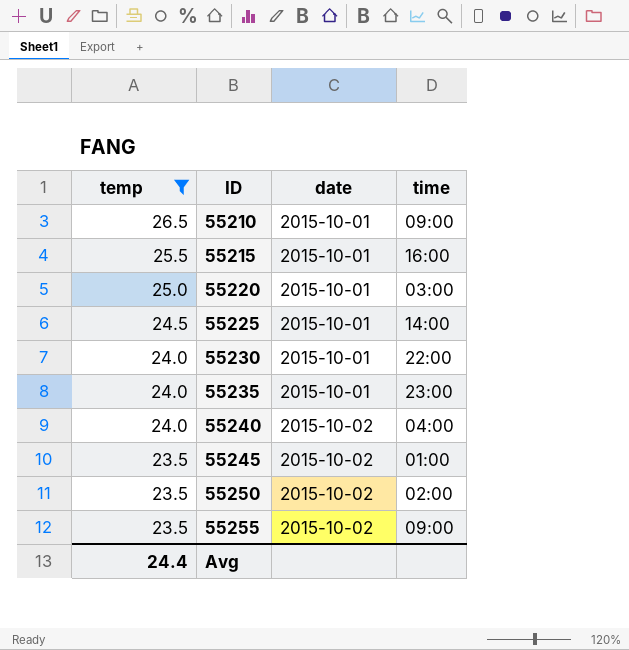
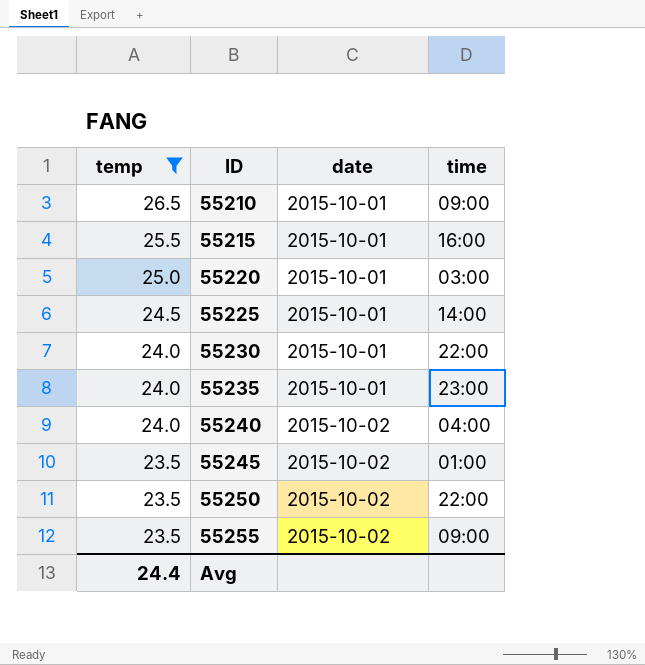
55250 | time: 02:00 -> 22:00

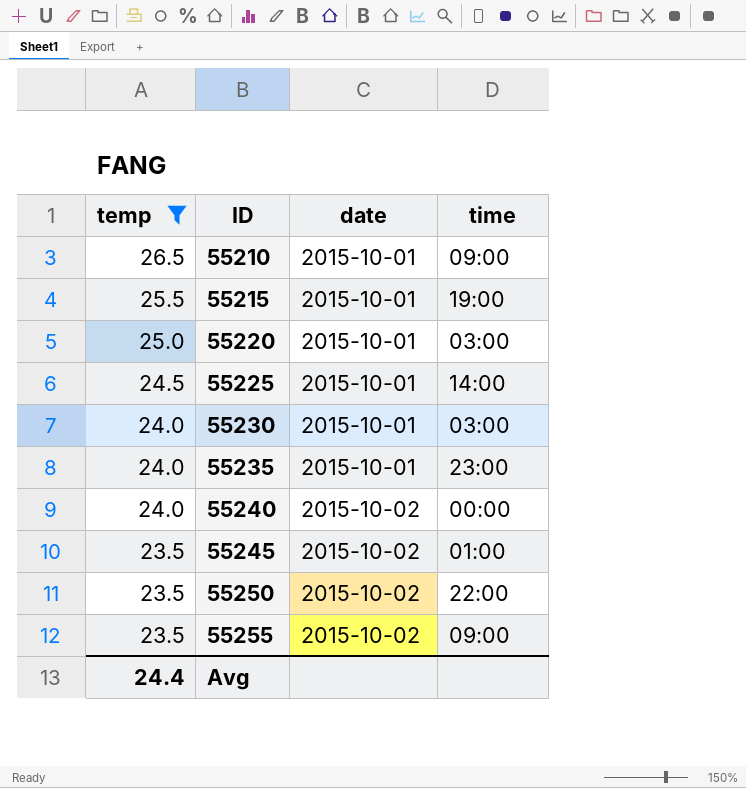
55215 | time: 16:00 -> 19:00
55230 | time: 22:00 -> 03:00
55240 | time: 04:00 -> 00:00

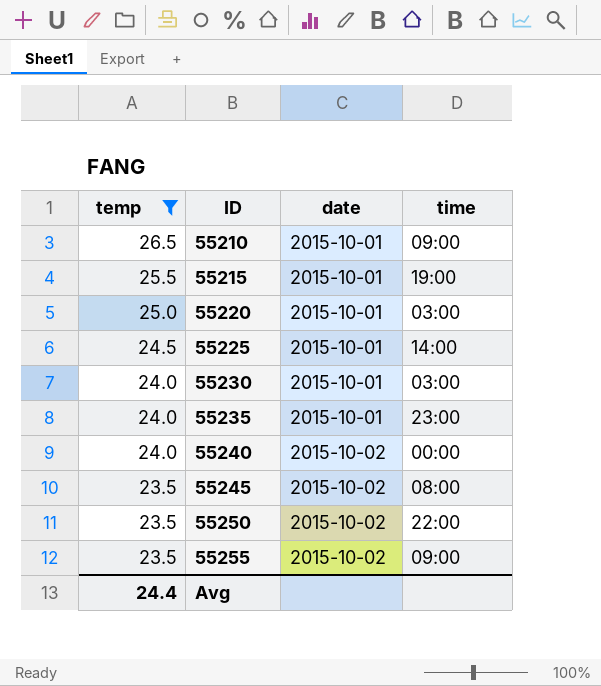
55245 | time: 01:00 -> 08:00

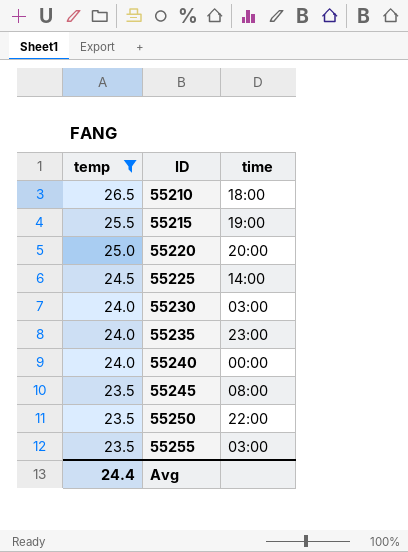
column date | position: 3 -> none
55210 | time: 09:00 -> 18:00
55220 | time: 03:00 -> 20:00
55255 | time: 09:00 -> 03:00

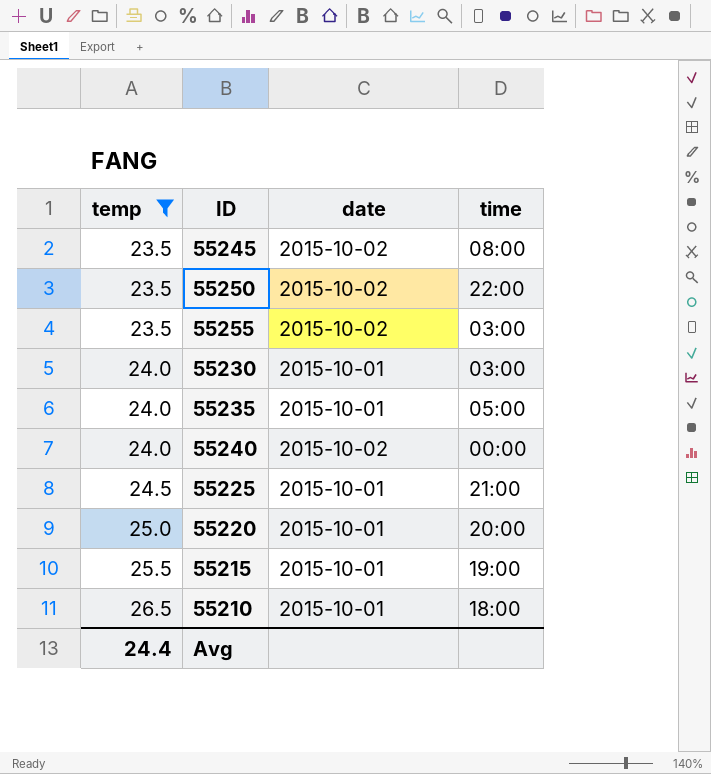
row order: temp descending -> temp ascending
column date | position: none -> 3
55235 | time: 23:00 -> 05:00
55225 | time: 14:00 -> 21:00

